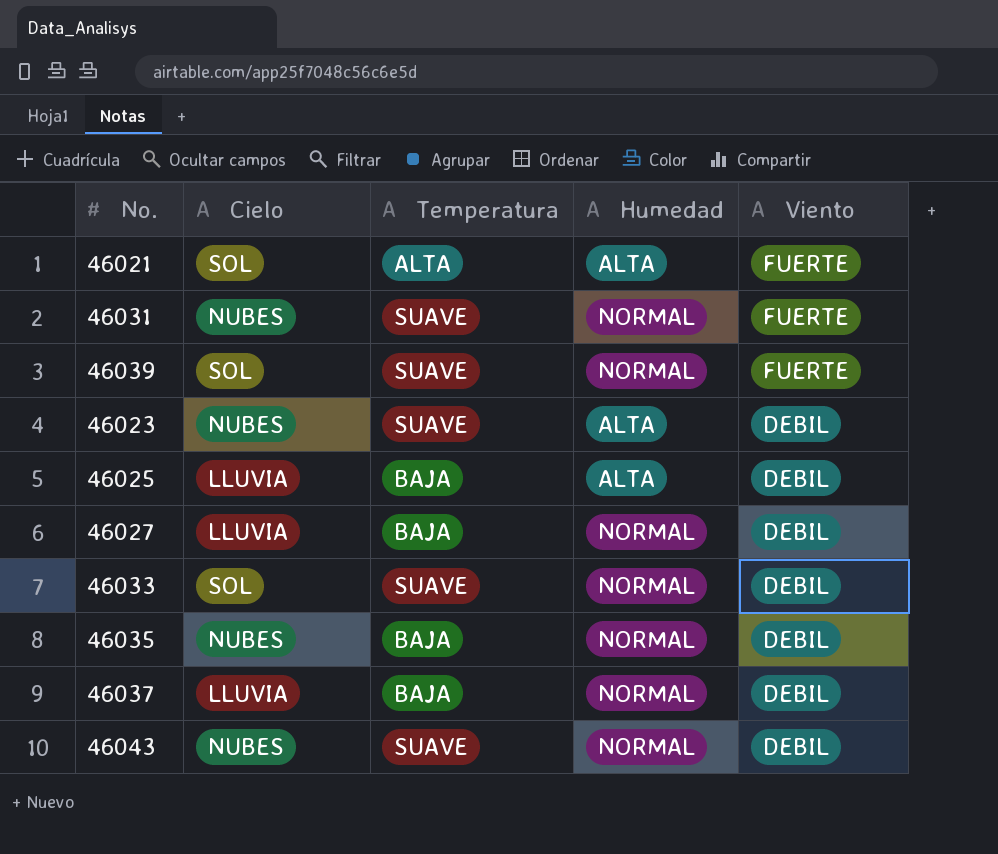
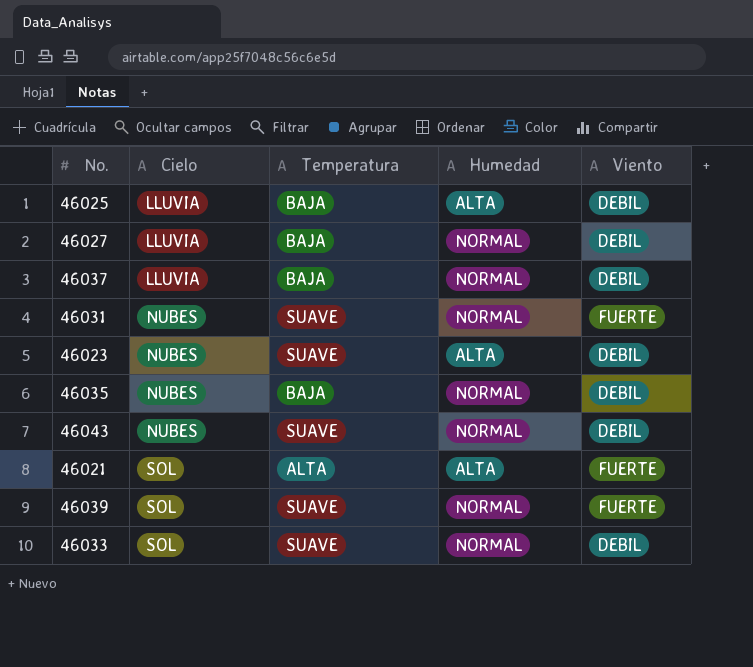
row order: Viento descending -> Cielo ascending

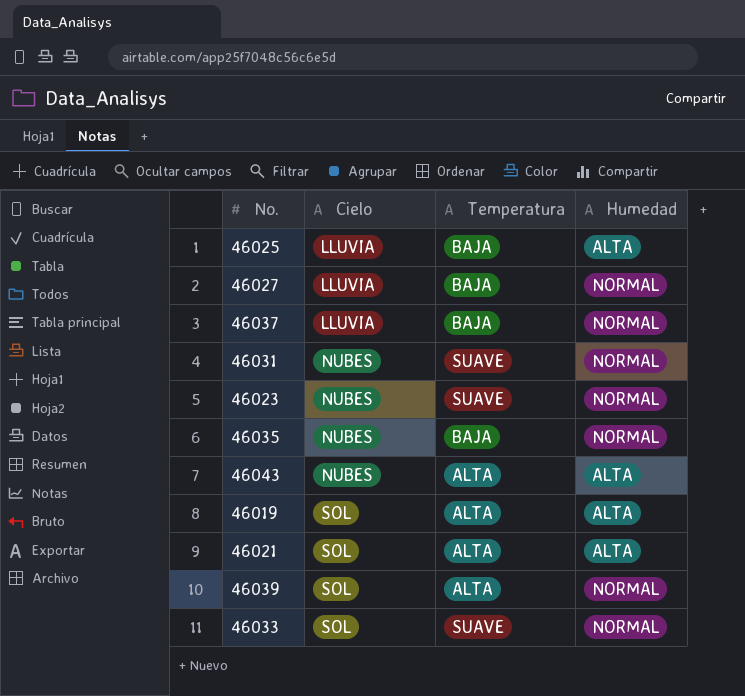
column Viento | position: 5 -> none
46023 | Humedad: ALTA -> NORMAL
46043 | Temperatura: SUAVE -> ALTA
46043 | Humedad: NORMAL -> ALTA
row 46019: none -> SOL | ALTA | ALTA
46039 | Temperatura: SUAVE -> ALTA

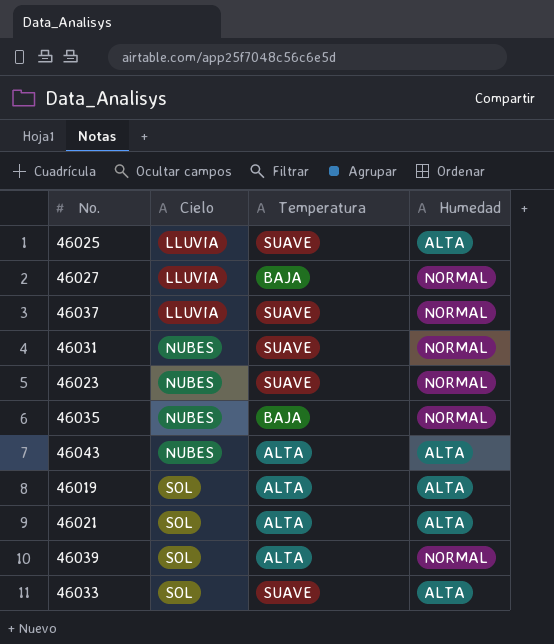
46025 | Temperatura: BAJA -> SUAVE
46037 | Temperatura: BAJA -> SUAVE
46033 | Humedad: NORMAL -> ALTA

